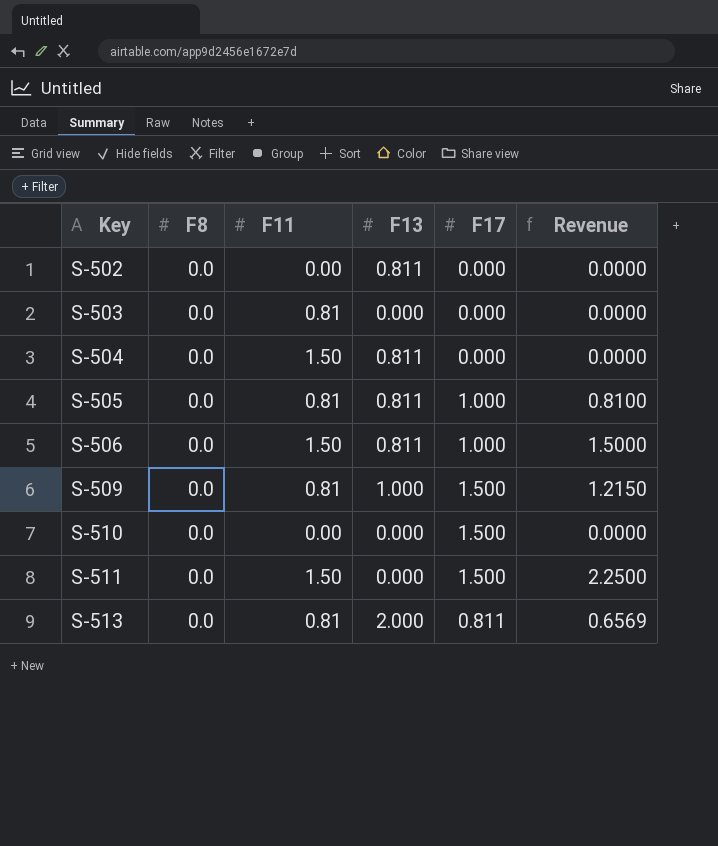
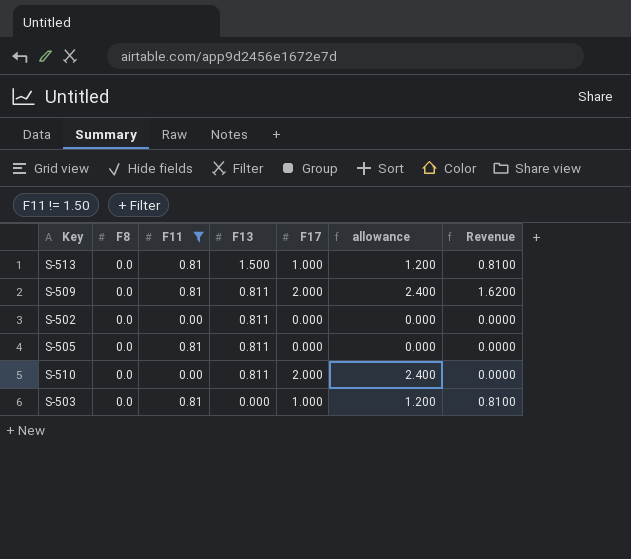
filter: none -> F11 != 1.50
row order: Key ascending -> F13 descending
column allowance | formula: none -> [F17] * 1.2
S-513 | F13: 2.000 -> 1.500
S-513 | F17: 0.811 -> 1.000
S-513 | Revenue: 0.6569 -> 0.8100
S-509 | F13: 1.000 -> 0.811
S-509 | F17: 1.500 -> 2.000
S-509 | Revenue: 1.2150 -> 1.6200
S-505 | F17: 1.000 -> 0.000
S-505 | Revenue: 0.8100 -> 0.0000
S-510 | F13: 0.000 -> 0.811
S-510 | F17: 1.500 -> 2.000
S-503 | F17: 0.000 -> 1.000
S-503 | Revenue: 0.0000 -> 0.8100

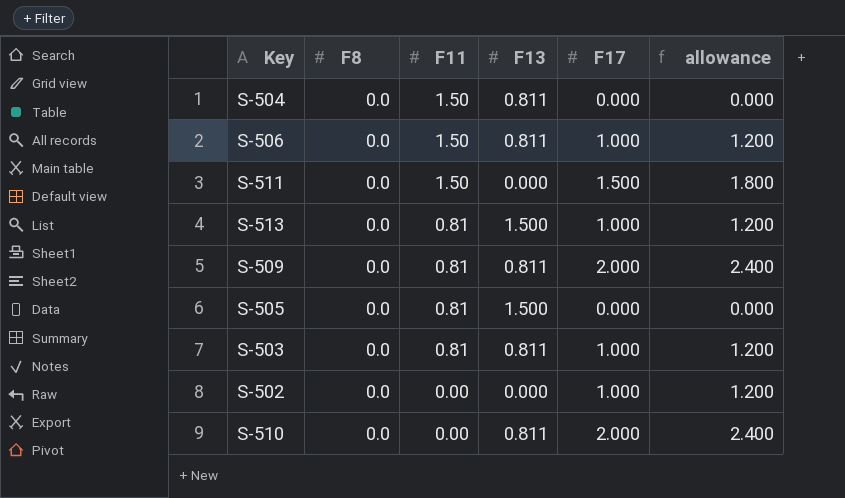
filter: F11 != 1.50 -> none
row order: F13 descending -> F11 descending
column Revenue | formula: [F11] * [F17] -> none
S-505 | F13: 0.811 -> 1.500
S-503 | F13: 0.000 -> 0.811
S-502 | F13: 0.811 -> 0.000
S-502 | F17: 0.000 -> 1.000
S-502 | allowance: 0.000 -> 1.200

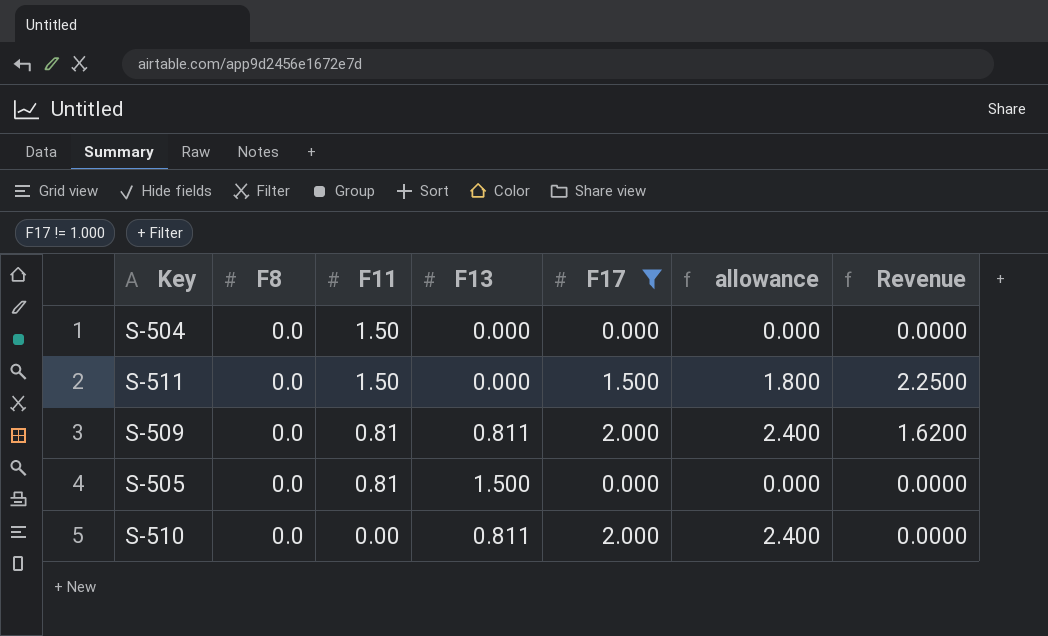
filter: none -> F17 != 1.000
column Revenue | formula: none -> [F11] * [F17]
S-504 | F13: 0.811 -> 0.000

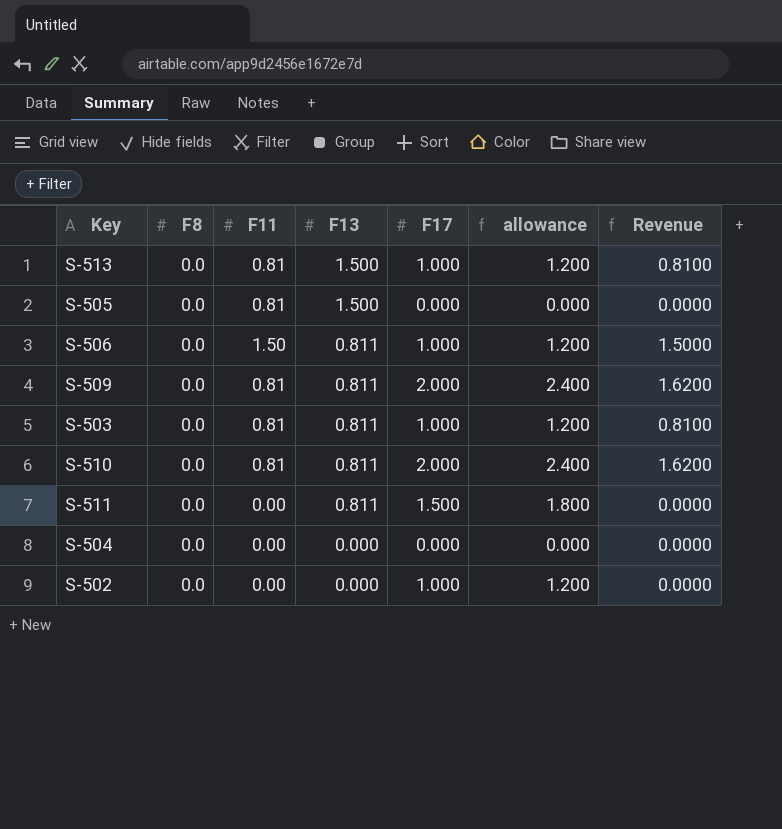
filter: F17 != 1.000 -> none
row order: F11 descending -> F13 descending
S-510 | F11: 0.00 -> 0.81
S-510 | Revenue: 0.0000 -> 1.6200
S-511 | F11: 1.50 -> 0.00
S-511 | F13: 0.000 -> 0.811
S-511 | Revenue: 2.2500 -> 0.0000
S-504 | F11: 1.50 -> 0.00

